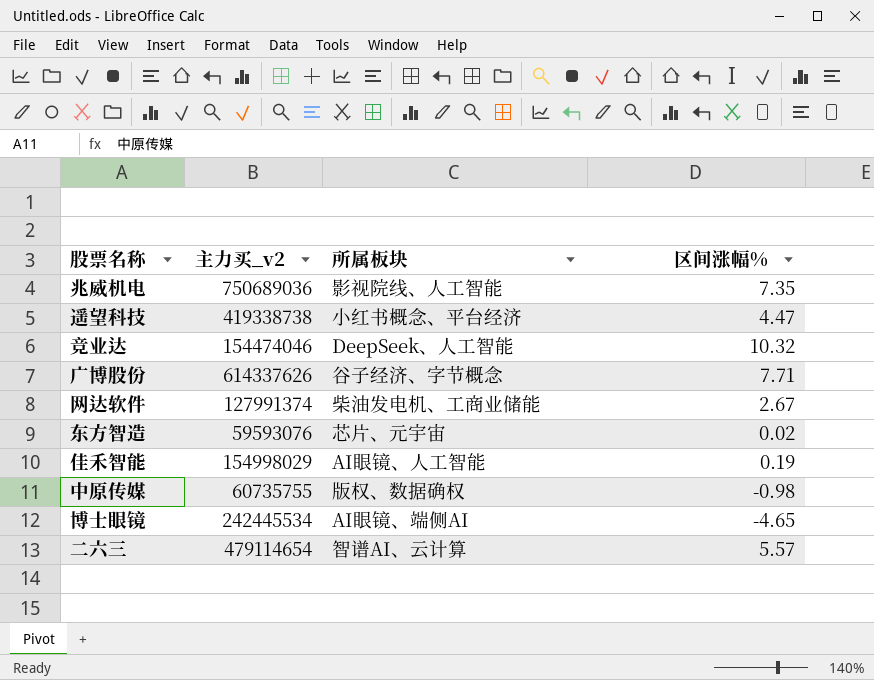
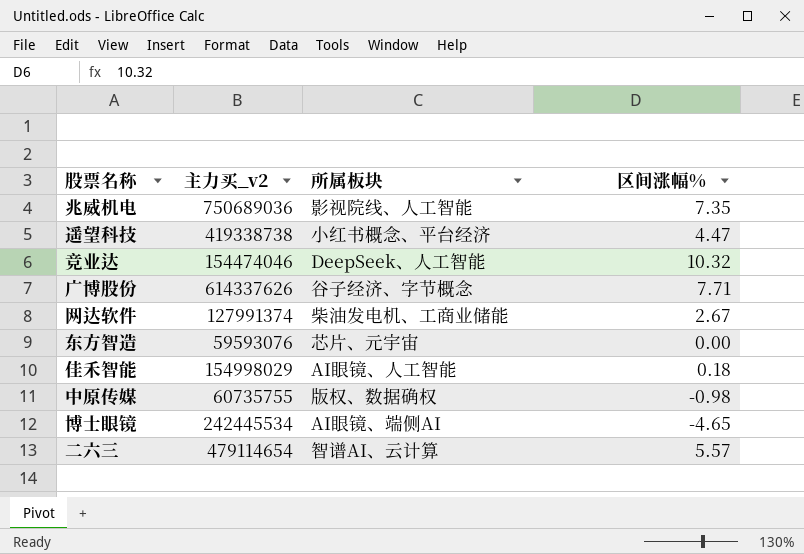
东方智造 | 区间涨幅%: 0.02 -> 0.00
佳禾智能 | 区间涨幅%: 0.19 -> 0.18

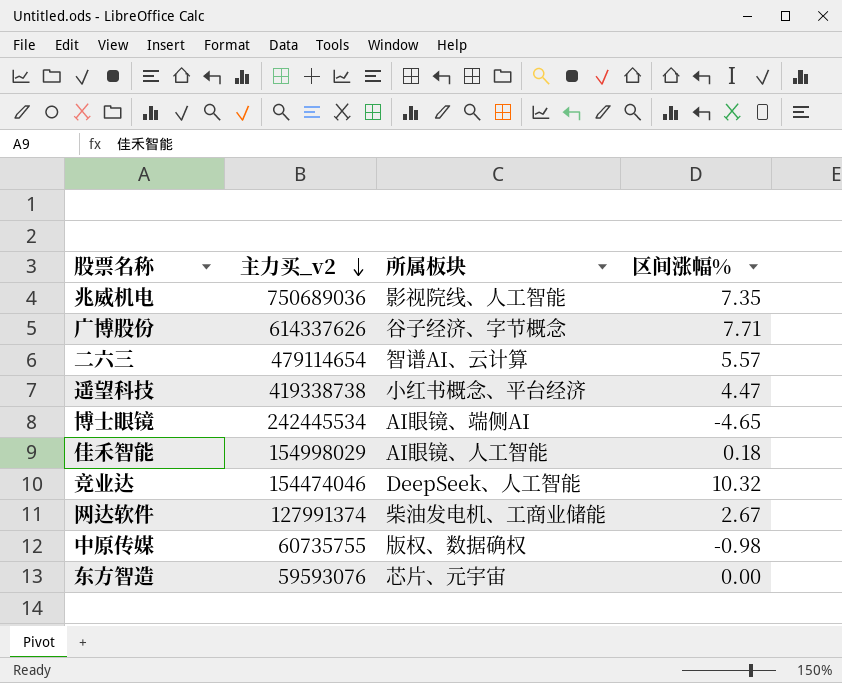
row order: none -> 主力买_v2 descending

